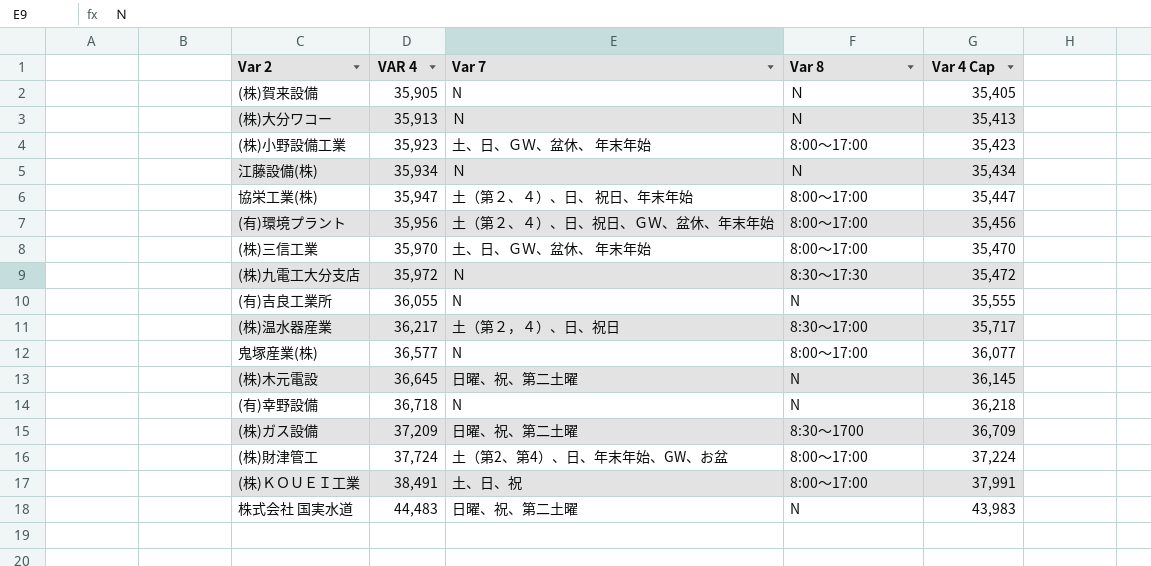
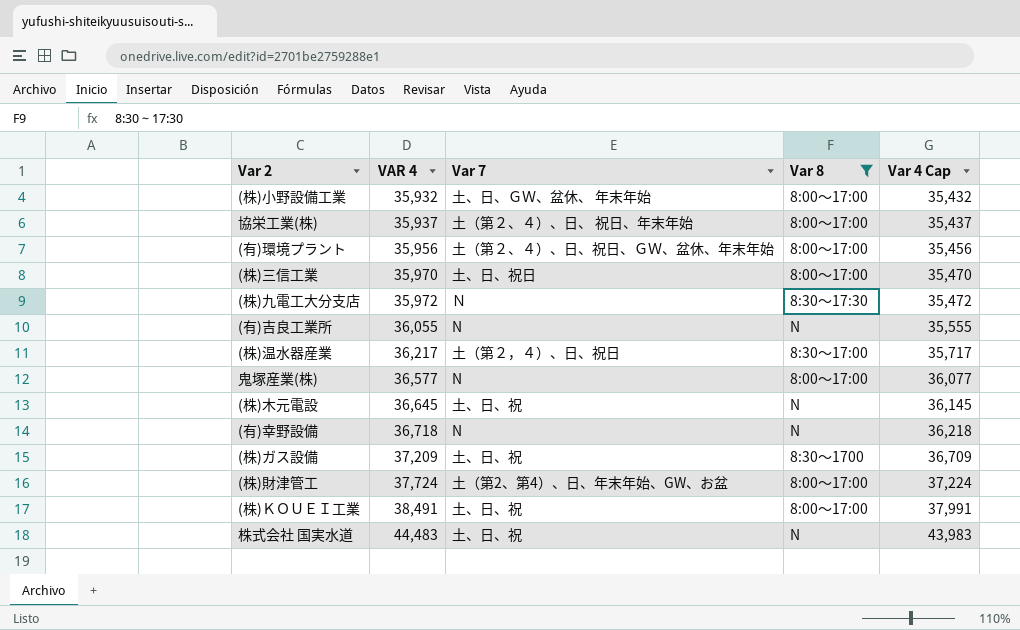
filter: none -> Var 8 != Ｎ
(株)小野設備工業 | VAR 4: 35,923 -> 35,932
(株)小野設備工業 | Var 4 Cap: 35,423 -> 35,432
協栄工業(株) | VAR 4: 35,947 -> 35,937
協栄工業(株) | Var 4 Cap: 35,447 -> 35,437
(株)三信工業 | Var 7: 土、日、ＧＷ、盆休、 年末年始 -> 土、日、祝日
(株)木元電設 | Var 7: 日曜、祝、第二土曜 -> 土、日、祝
(株)ガス設備 | Var 7: 日曜、祝、第二土曜 -> 土、日、祝
株式会社 国実水道 | Var 7: 日曜、祝、第二土曜 -> 土、日、祝

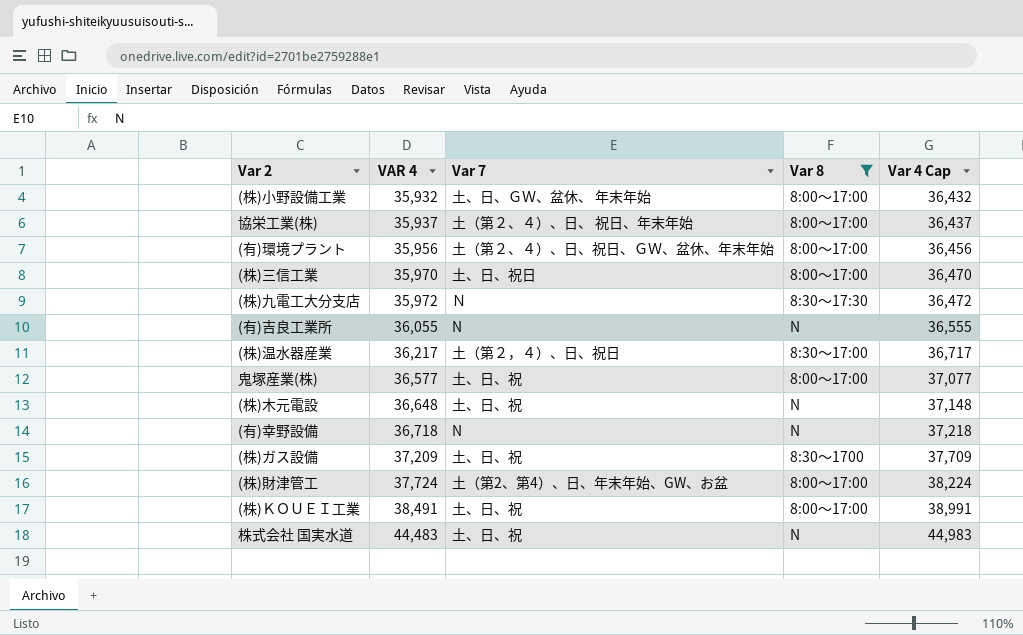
column Var 4 Cap | formula: [VAR 4] - 500 -> [VAR 4] + 500
鬼塚産業(株) | Var 7: N -> 土、日、祝
(株)木元電設 | VAR 4: 36,645 -> 36,648

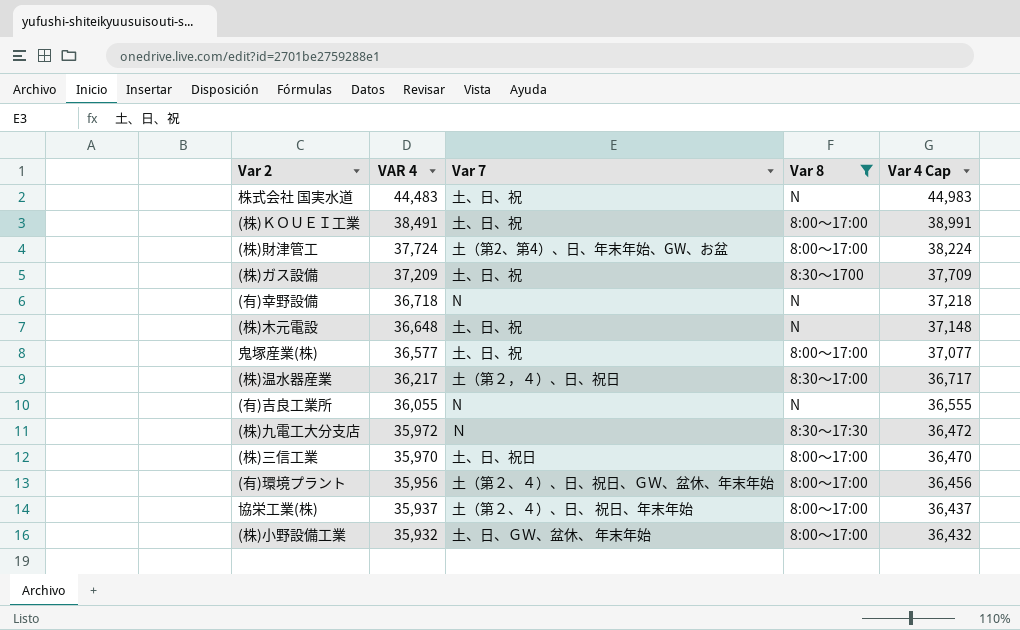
row order: VAR 4 ascending -> VAR 4 descending

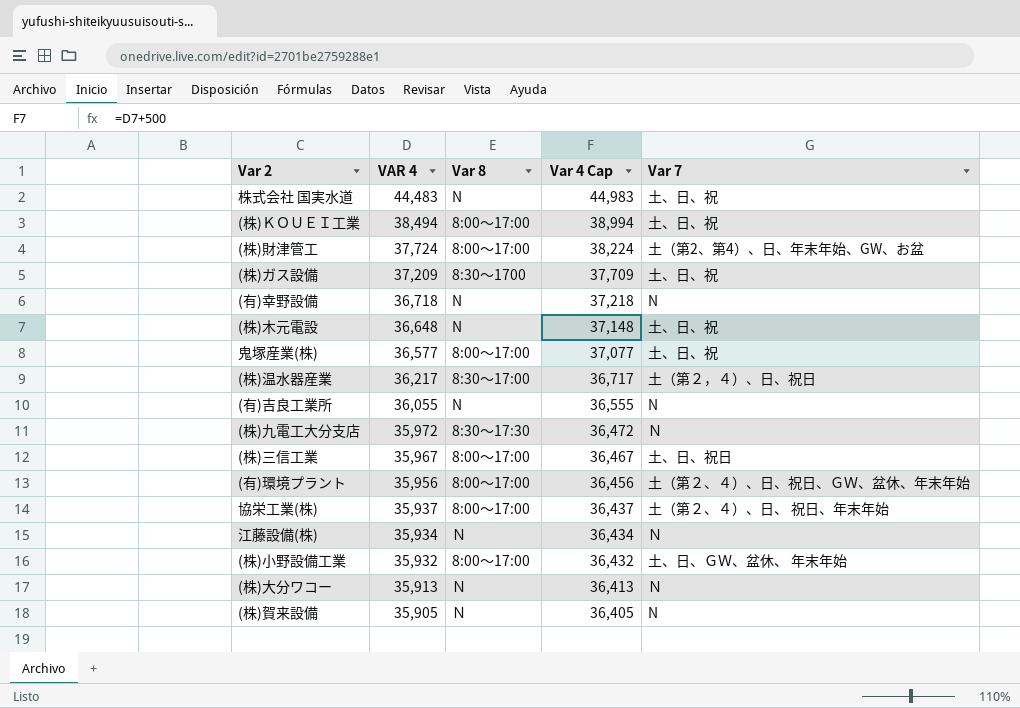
filter: Var 8 != Ｎ -> none
column Var 7 | position: 3 -> 5
(株)ＫＯＵＥＩ工業 | VAR 4: 38,491 -> 38,494
(株)ＫＯＵＥＩ工業 | Var 4 Cap: 38,991 -> 38,994
(株)三信工業 | VAR 4: 35,970 -> 35,967
(株)三信工業 | Var 4 Cap: 36,470 -> 36,467

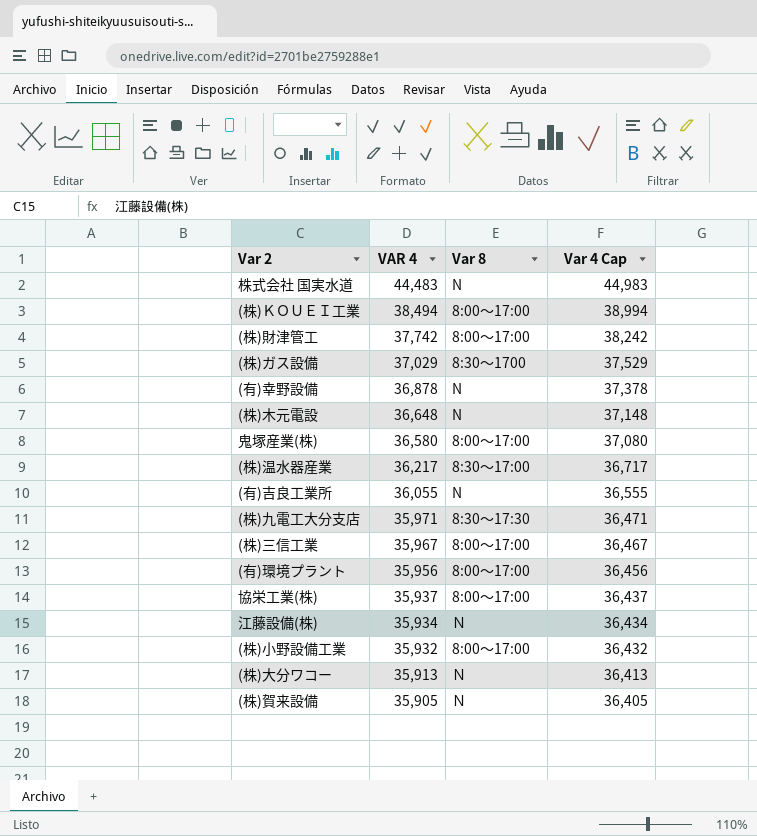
column Var 7 | position: 5 -> none
(株)財津管工 | VAR 4: 37,724 -> 37,742
(株)財津管工 | Var 4 Cap: 38,224 -> 38,242
(株)ガス設備 | VAR 4: 37,209 -> 37,029
(株)ガス設備 | Var 4 Cap: 37,709 -> 37,529
(有)幸野設備 | VAR 4: 36,718 -> 36,878
(有)幸野設備 | Var 4 Cap: 37,218 -> 37,378
鬼塚産業(株) | VAR 4: 36,577 -> 36,580
鬼塚産業(株) | Var 4 Cap: 37,077 -> 37,080
(株)九電工大分支店 | VAR 4: 35,972 -> 35,971
(株)九電工大分支店 | Var 4 Cap: 36,472 -> 36,471

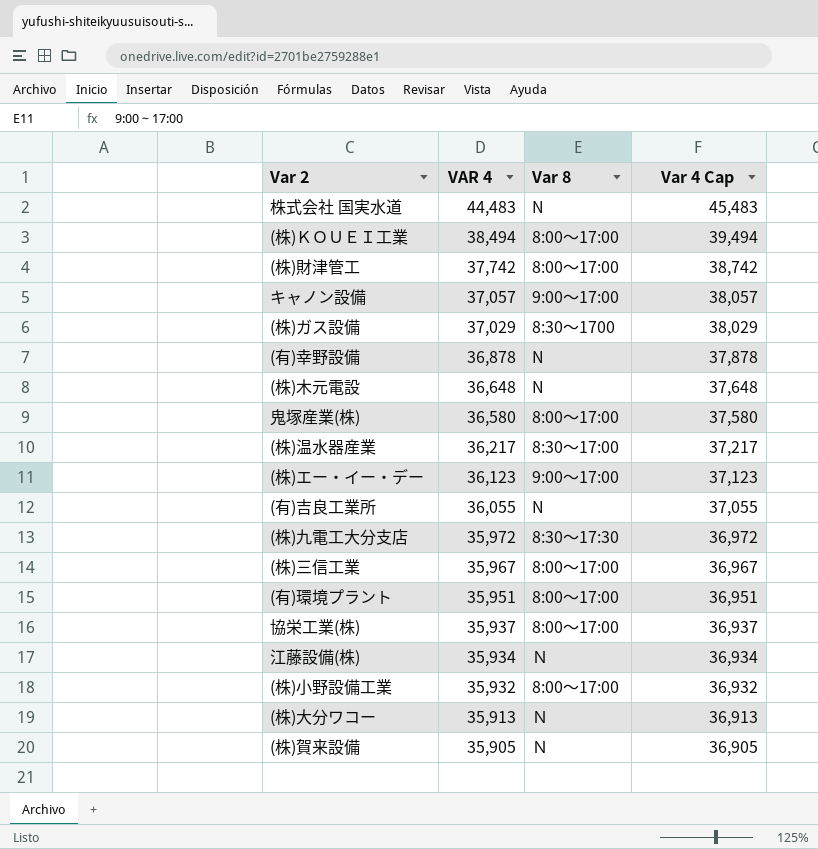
column Var 4 Cap | formula: [VAR 4] + 500 -> [VAR 4] + 1000
row キャノン設備: none -> 37,057 | 9:00～17:00 | 38,057
row (株)エー・イー・デー: none -> 36,123 | 9:00～17:00 | 37,123
(株)九電工大分支店 | VAR 4: 35,971 -> 35,972
(有)環境プラント | VAR 4: 35,956 -> 35,951

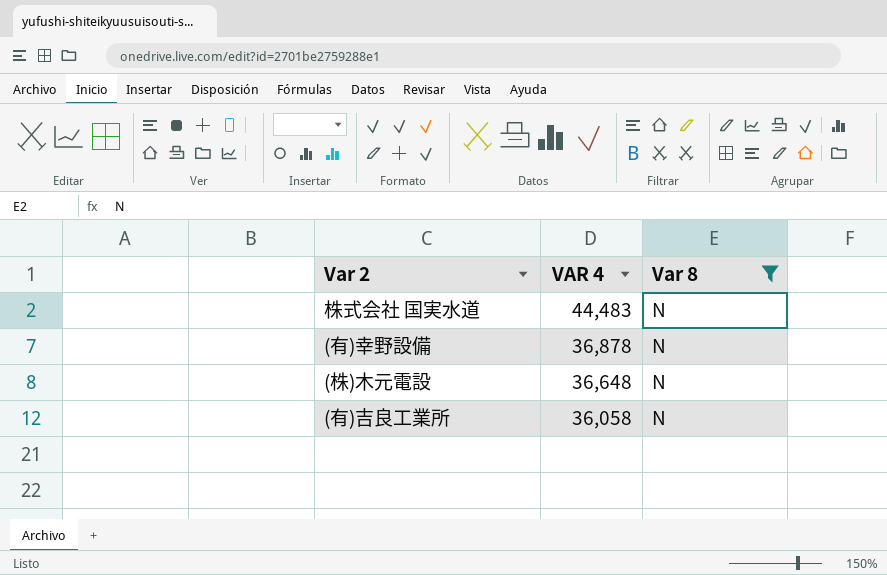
filter: none -> Var 8 = N
column Var 4 Cap | formula: [VAR 4] + 1000 -> none
(有)吉良工業所 | VAR 4: 36,055 -> 36,058

